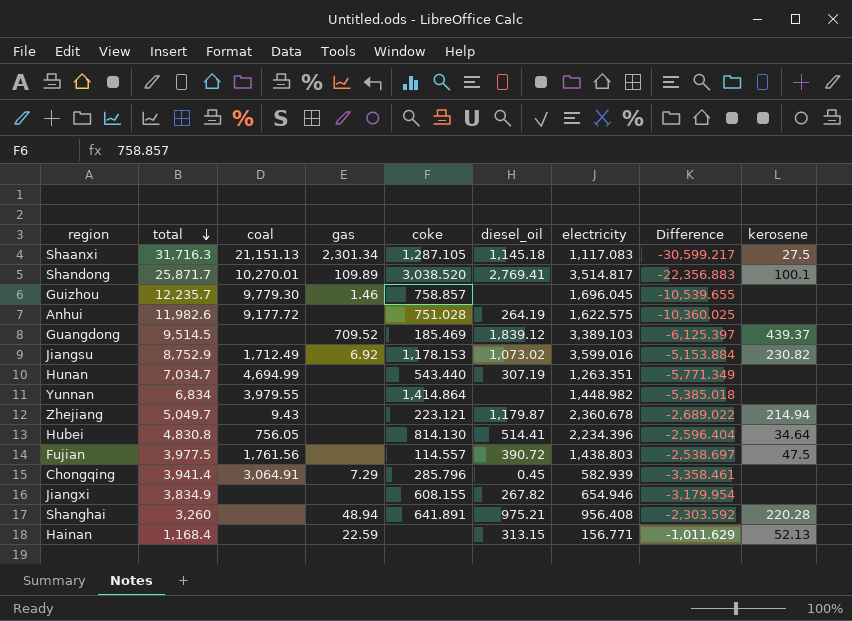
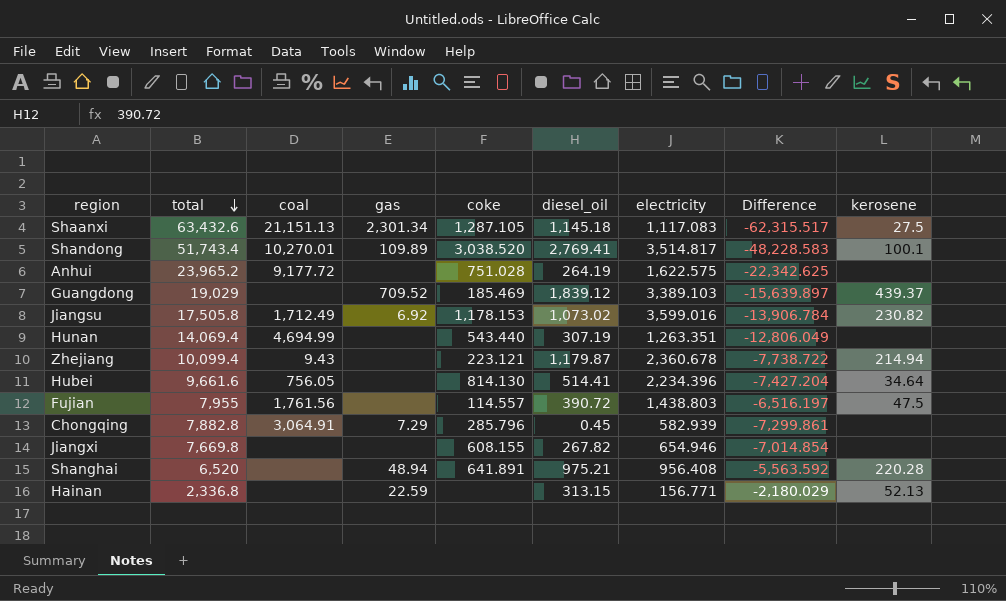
row Guizhou: 12,235.7 | 9,779.30 | 1.46 | 758.857 | none | 1,696.045 | -10,539.655 | none -> none
row Yunnan: 6,834 | 3,979.55 | none | 1,414.864 | none | 1,448.982 | -5,385.018 | none -> none
Shaanxi | total: 31,716.3 -> 63,432.6
Shaanxi | Difference: -30,599.217 -> -62,315.517
Shandong | total: 25,871.7 -> 51,743.4
Shandong | Difference: -22,356.883 -> -48,228.583
Anhui | total: 11,982.6 -> 23,965.2
Anhui | Difference: -10,360.025 -> -22,342.625
Guangdong | total: 9,514.5 -> 19,029
Guangdong | Difference: -6,125.397 -> -15,639.897
Jiangsu | total: 8,752.9 -> 17,505.8
Jiangsu | Difference: -5,153.884 -> -13,906.784
Hunan | total: 7,034.7 -> 14,069.4
Hunan | Difference: -5,771.349 -> -12,806.049
Zhejiang | total: 5,049.7 -> 10,099.4
Zhejiang | Difference: -2,689.022 -> -7,738.722
Hubei | total: 4,830.8 -> 9,661.6
Hubei | Difference: -2,596.404 -> -7,427.204
Fujian | total: 3,977.5 -> 7,955
Fujian | Difference: -2,538.697 -> -6,516.197
Chongqing | total: 3,941.4 -> 7,882.8
Chongqing | Difference: -3,358.461 -> -7,299.861
Jiangxi | total: 3,834.9 -> 7,669.8
Jiangxi | Difference: -3,179.954 -> -7,014.854
Shanghai | total: 3,260 -> 6,520
Shanghai | Difference: -2,303.592 -> -5,563.592
Hainan | total: 1,168.4 -> 2,336.8
Hainan | Difference: -1,011.629 -> -2,180.029

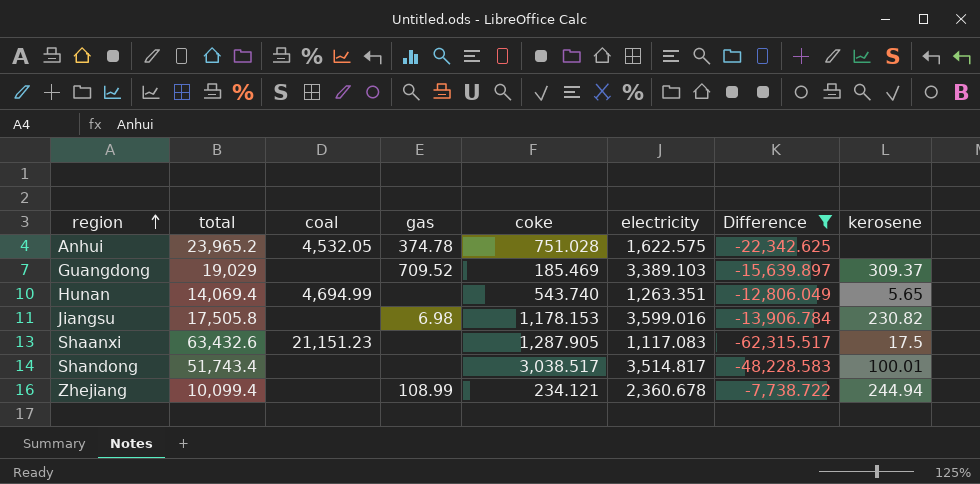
filter: none -> Difference <= -7,738.722
row order: total descending -> region ascending
column diesel_oil | position: 6 -> none
Anhui | coal: 9,177.72 -> 4,532.05
Anhui | gas: none -> 374.78
Guangdong | kerosene: 439.37 -> 309.37
Hunan | coke: 543.440 -> 543.740
Hunan | kerosene: none -> 5.65
Jiangsu | coal: 1,712.49 -> none
Jiangsu | gas: 6.92 -> 6.98
Shaanxi | coal: 21,151.13 -> 21,151.23
Shaanxi | gas: 2,301.34 -> none
Shaanxi | coke: 1,287.105 -> 1,287.905
Shaanxi | kerosene: 27.5 -> 17.5
Shandong | coal: 10,270.01 -> none
Shandong | gas: 109.89 -> none
Shandong | coke: 3,038.520 -> 3,038.517
Shandong | kerosene: 100.1 -> 100.01
Zhejiang | coal: 9.43 -> none
Zhejiang | gas: none -> 108.99
Zhejiang | coke: 223.121 -> 234.121
Zhejiang | kerosene: 214.94 -> 244.94

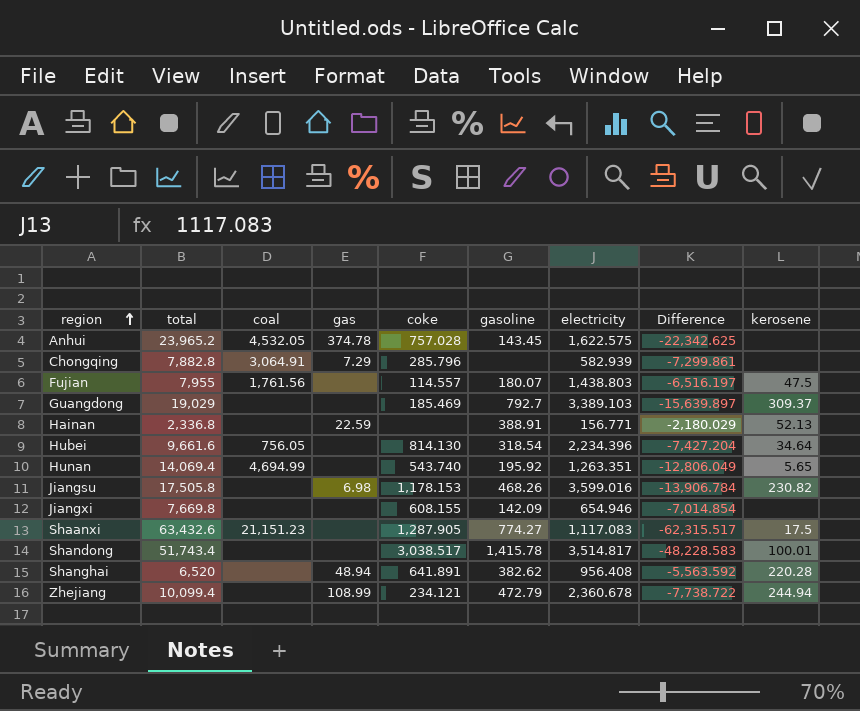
filter: Difference <= -7,738.722 -> none
column gasoline | position: none -> 6
Anhui | coke: 751.028 -> 757.028
Guangdong | gas: 709.52 -> none

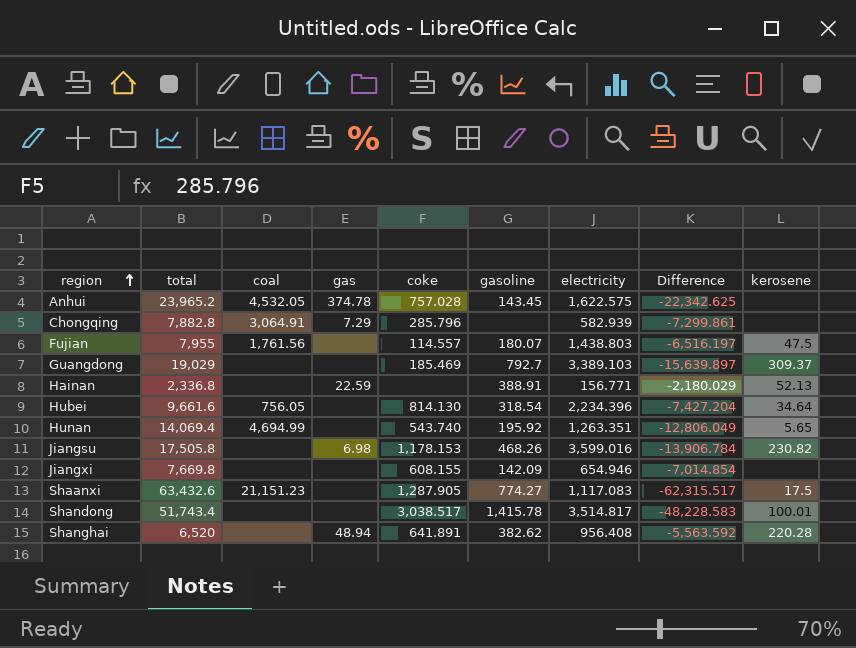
row Zhejiang: 10,099.4 | none | 108.99 | 234.121 | 472.79 | 2,360.678 | -7,738.722 | 244.94 -> none

